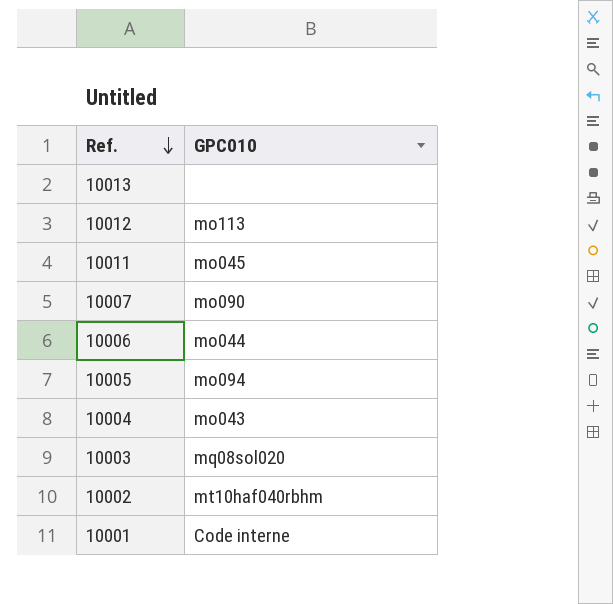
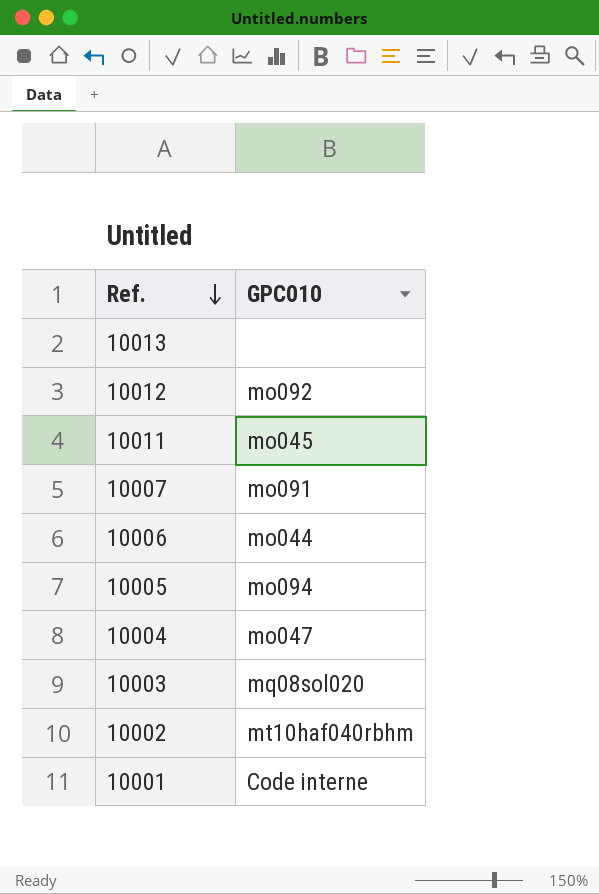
10012 | GPC010: mo113 -> mo092
10007 | GPC010: mo090 -> mo091
10004 | GPC010: mo043 -> mo047

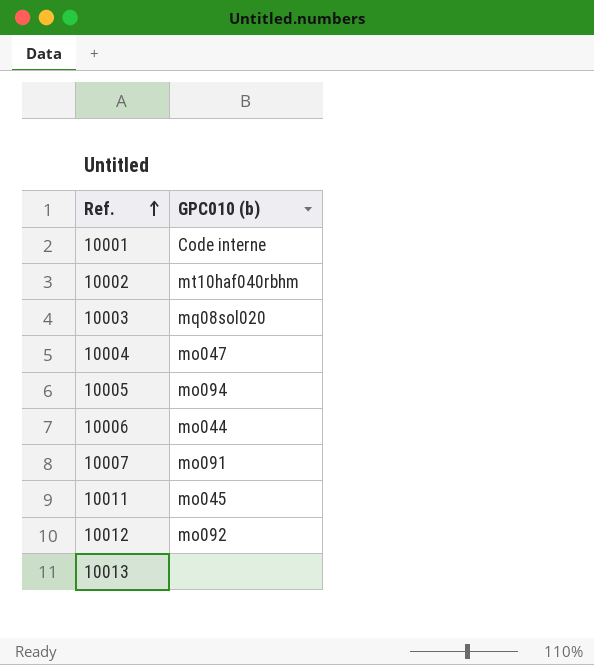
row order: Ref. descending -> Ref. ascending
column name: GPC010 -> GPC010 (b)

